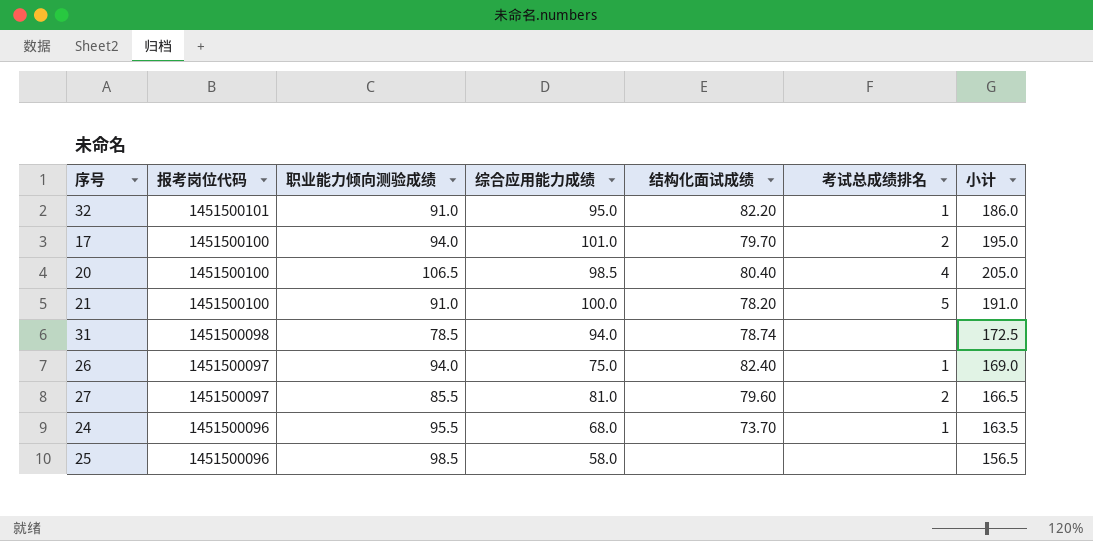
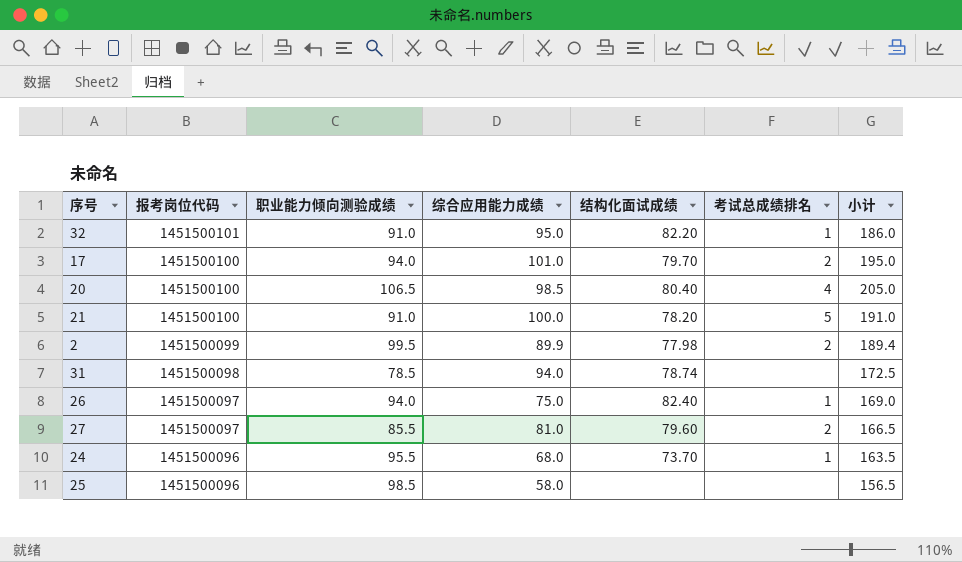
row 2: none -> 1451500099 | 99.5 | 89.9 | 77.98 | 2 | 189.4

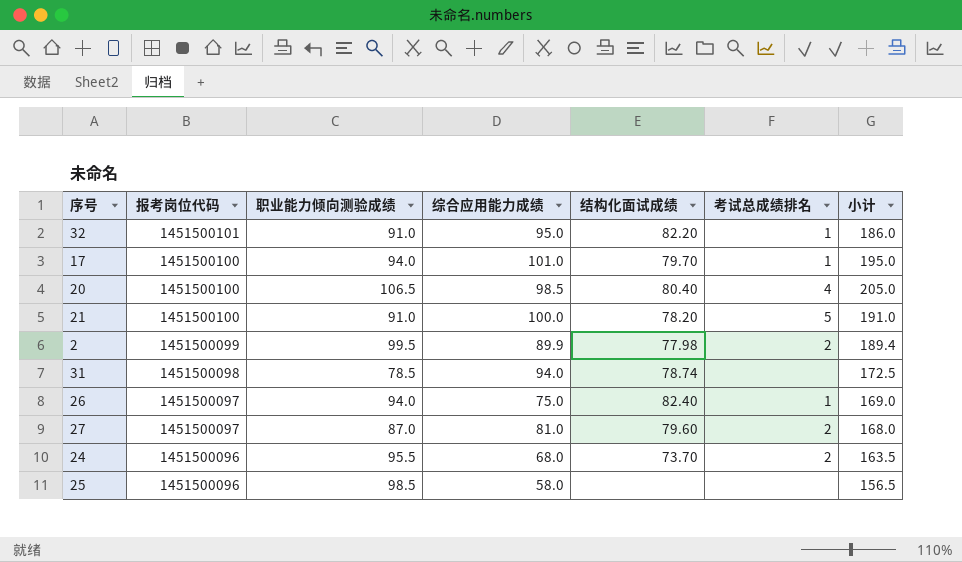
17 | 考试总成绩排名: 2 -> 1
27 | 职业能力倾向测验成绩: 85.5 -> 87.0
27 | 小计: 166.5 -> 168.0
24 | 考试总成绩排名: 1 -> 2

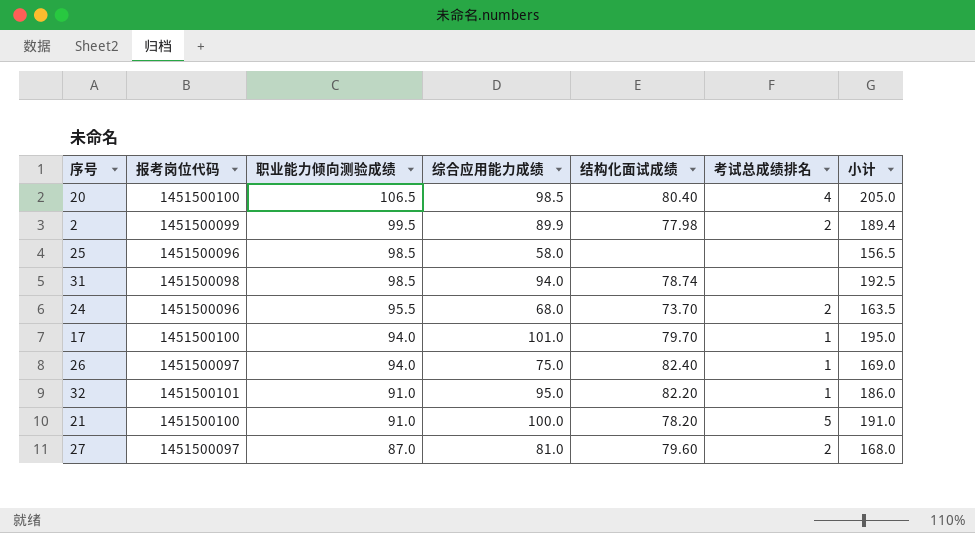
row order: 报考岗位代码 descending -> 职业能力倾向测验成绩 descending
31 | 职业能力倾向测验成绩: 78.5 -> 98.5
31 | 小计: 172.5 -> 192.5

